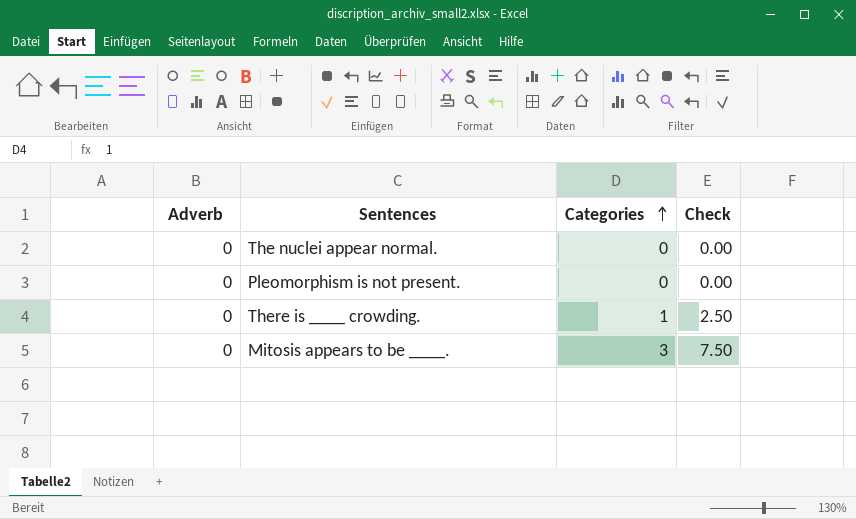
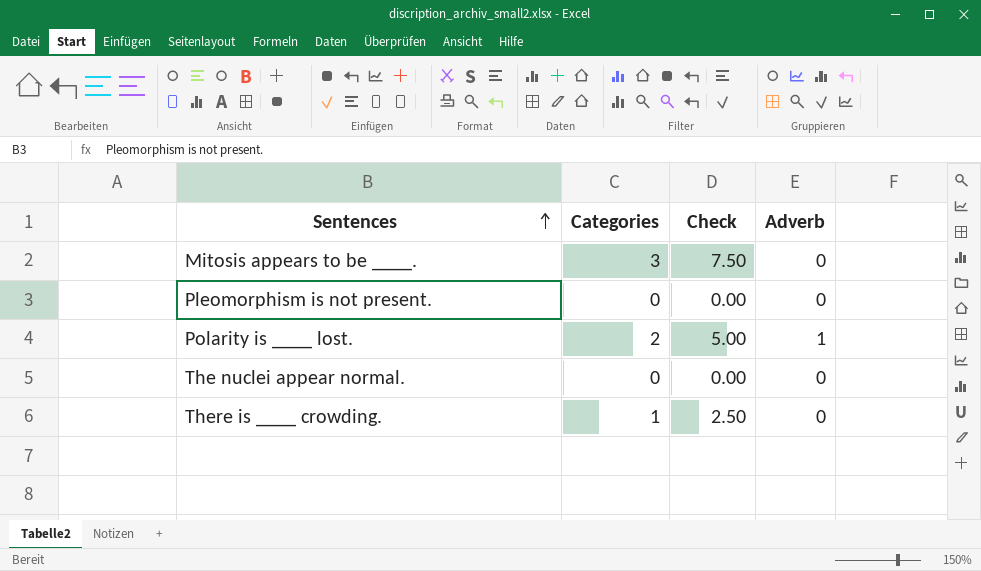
row order: Categories ascending -> Sentences ascending
column Adverb | position: 1 -> 4
row Polarity is ____ lost.: none -> 2 | 5.00 | 1

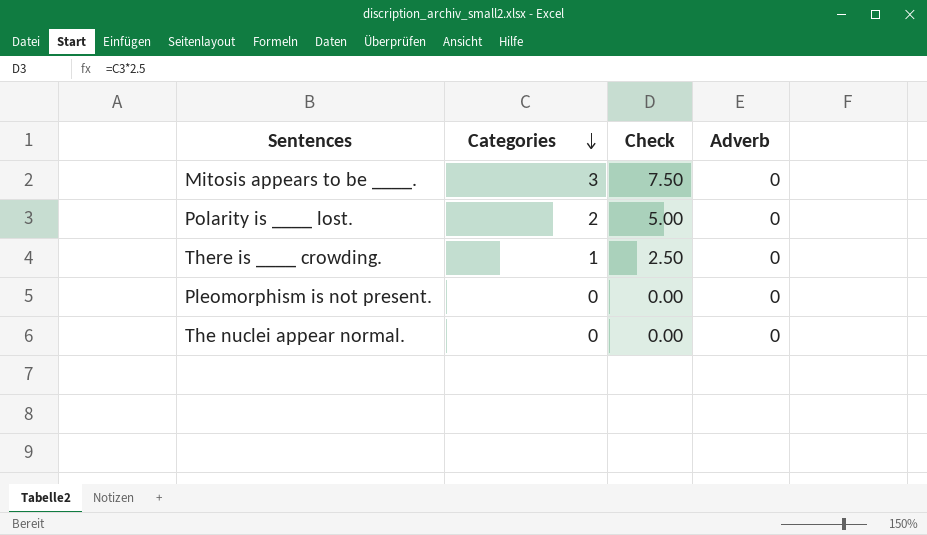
row order: Sentences ascending -> Categories descending
Polarity is ____ lost. | Adverb: 1 -> 0

